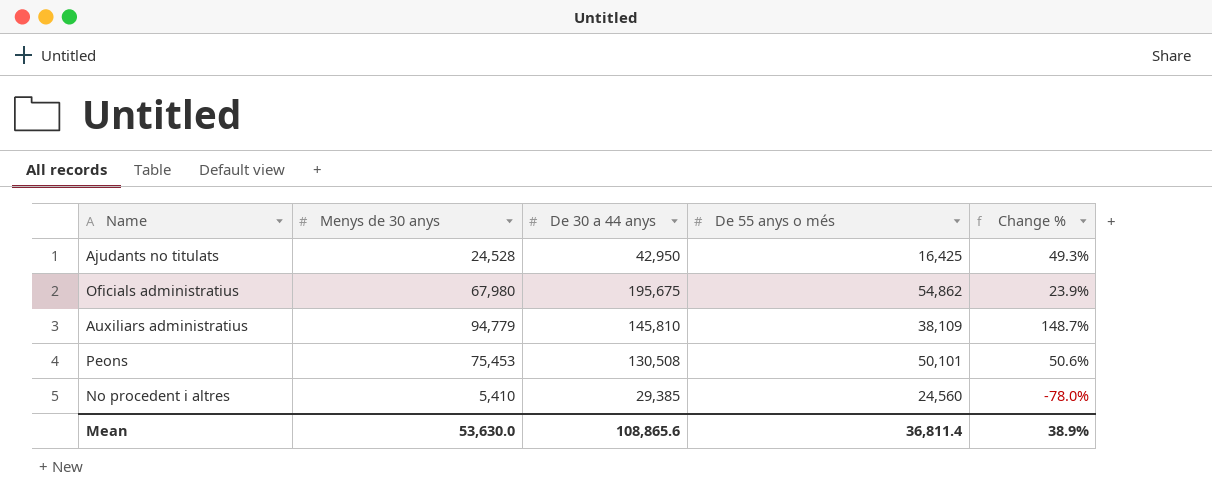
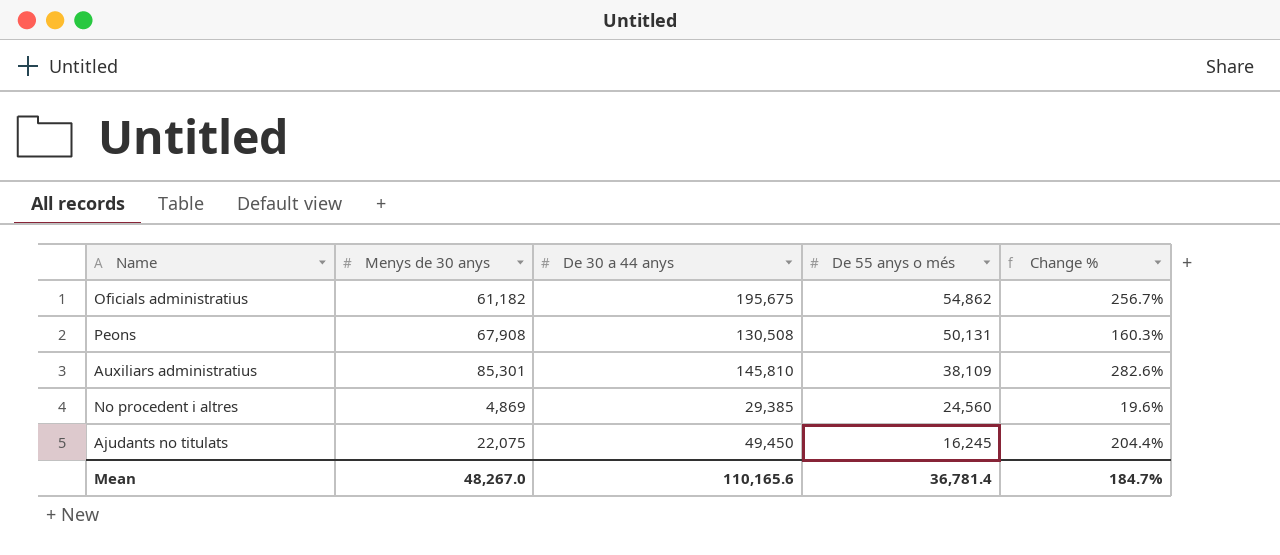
row order: none -> De 55 anys o més descending
column Change % | formula: ([Menys de 30 anys] - [De 55 anys o més]) / [De 55 anys o més] -> ([De 30 a 44 anys] - [De 55 anys o més]) / [De 55 anys o més]
Oficials administratius | Menys de 30 anys: 67,980 -> 61,182
Peons | Menys de 30 anys: 75,453 -> 67,908
Peons | De 55 anys o més: 50,101 -> 50,131
Auxiliars administratius | Menys de 30 anys: 94,779 -> 85,301
No procedent i altres | Menys de 30 anys: 5,410 -> 4,869
Ajudants no titulats | Menys de 30 anys: 24,528 -> 22,075
Ajudants no titulats | De 30 a 44 anys: 42,950 -> 49,450
Ajudants no titulats | De 55 anys o més: 16,425 -> 16,245
Mean | Menys de 30 anys: 53,630.0 -> 48,267.0
Mean | De 30 a 44 anys: 108,865.6 -> 110,165.6
Mean | De 55 anys o més: 36,811.4 -> 36,781.4
Mean | Change %: 38.9% -> 184.7%

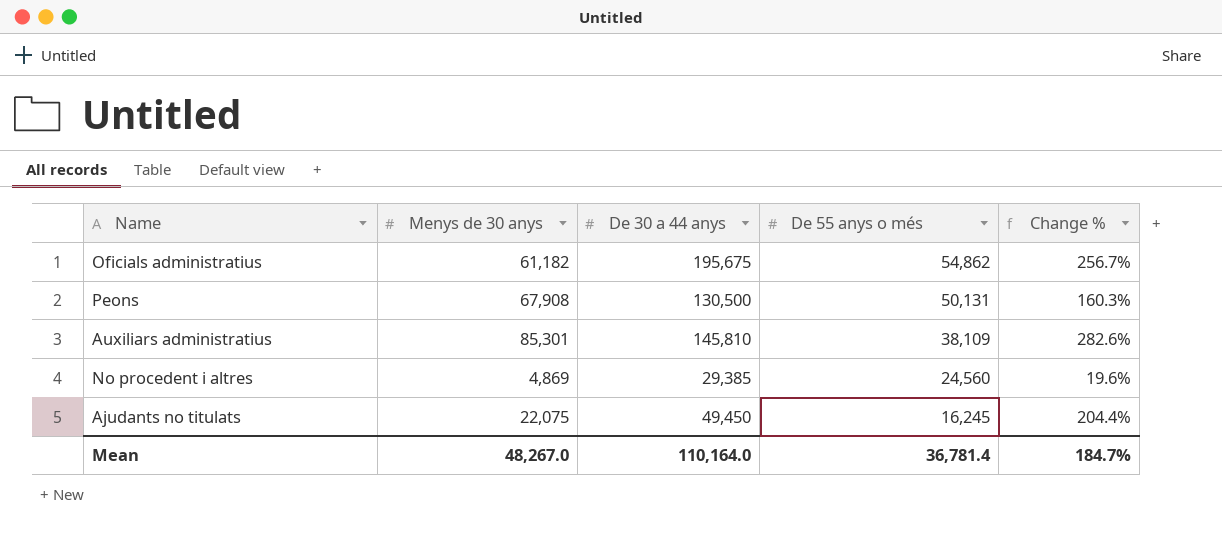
Peons | De 30 a 44 anys: 130,508 -> 130,500
Mean | De 30 a 44 anys: 110,165.6 -> 110,164.0

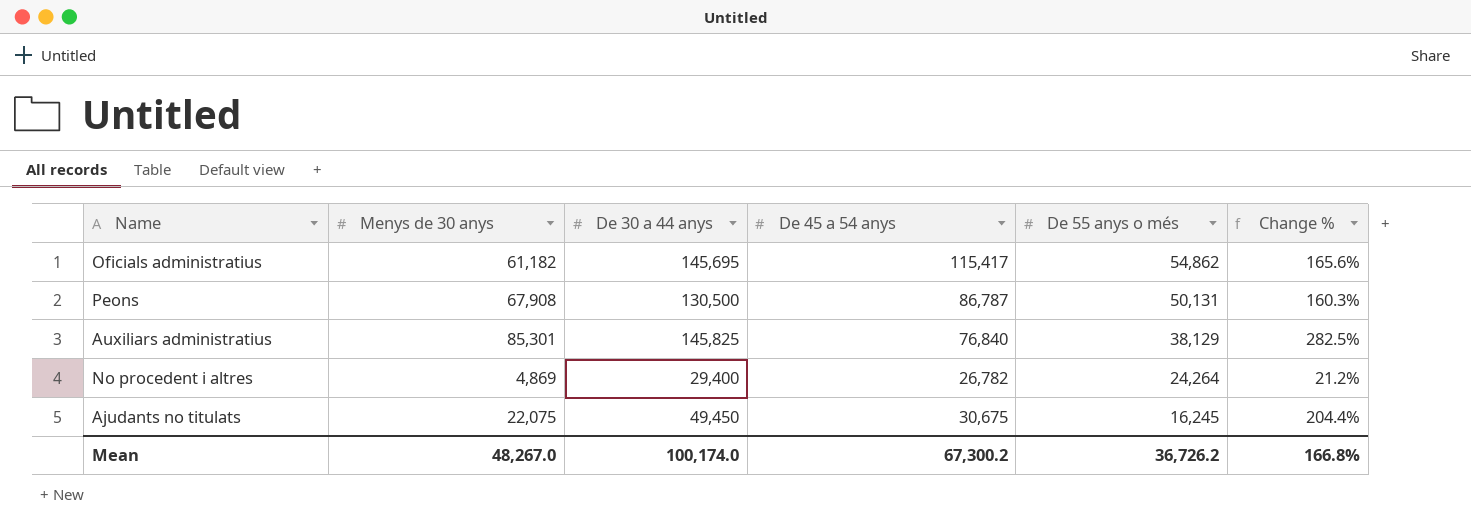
column De 45 a 54 anys | position: none -> 4
Oficials administratius | De 30 a 44 anys: 195,675 -> 145,695
Oficials administratius | Change %: 256.7% -> 165.6%
Auxiliars administratius | De 30 a 44 anys: 145,810 -> 145,825
Auxiliars administratius | De 55 anys o més: 38,109 -> 38,129
Auxiliars administratius | Change %: 282.6% -> 282.5%
No procedent i altres | De 30 a 44 anys: 29,385 -> 29,400
No procedent i altres | De 55 anys o més: 24,560 -> 24,264
No procedent i altres | Change %: 19.6% -> 21.2%
Mean | De 30 a 44 anys: 110,164.0 -> 100,174.0
Mean | De 55 anys o més: 36,781.4 -> 36,726.2
Mean | Change %: 184.7% -> 166.8%

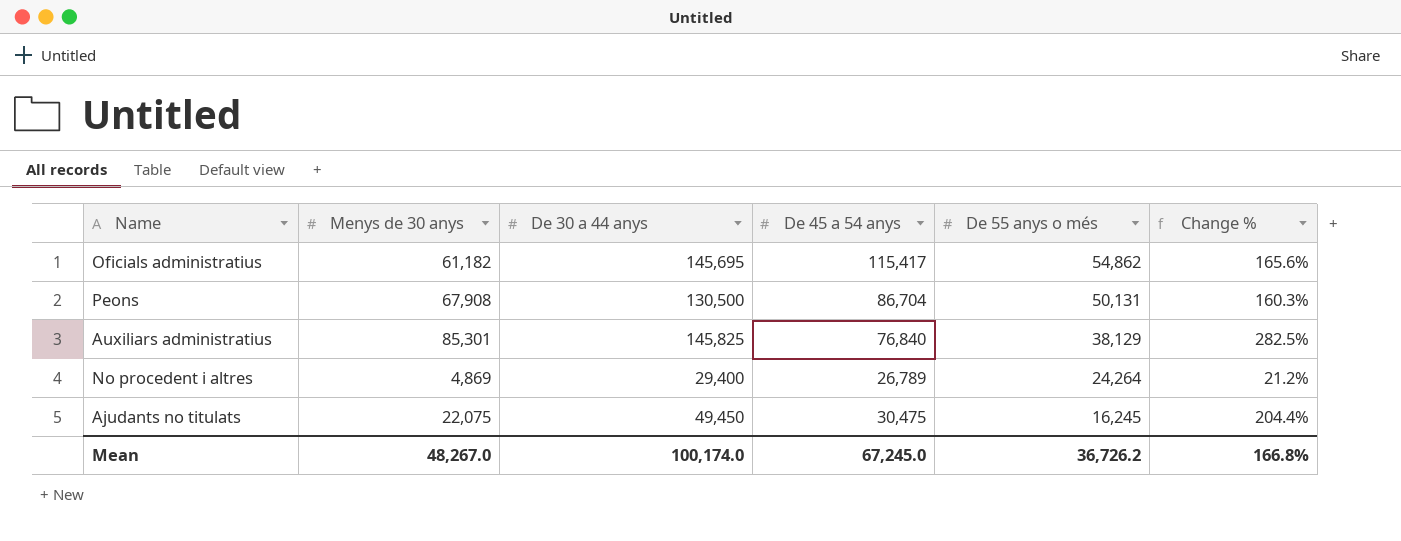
Peons | De 45 a 54 anys: 86,787 -> 86,704
No procedent i altres | De 45 a 54 anys: 26,782 -> 26,789
Ajudants no titulats | De 45 a 54 anys: 30,675 -> 30,475
Mean | De 45 a 54 anys: 67,300.2 -> 67,245.0

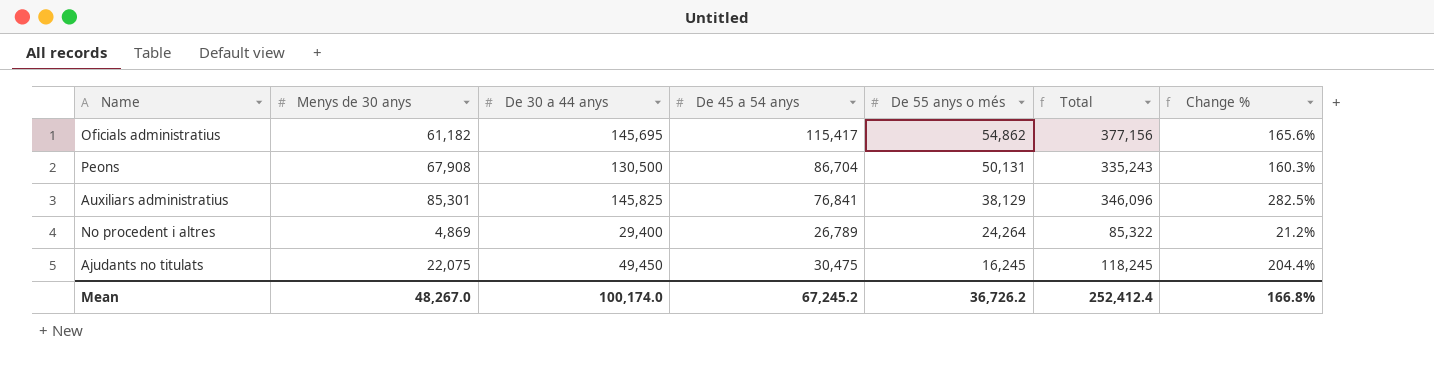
column Total | formula: none -> [Menys de 30 anys] + [De 30 a 44 anys] + [De 45 a 54 anys] + [De 55 anys o més]
Auxiliars administratius | De 45 a 54 anys: 76,840 -> 76,841
Mean | De 45 a 54 anys: 67,245.0 -> 67,245.2

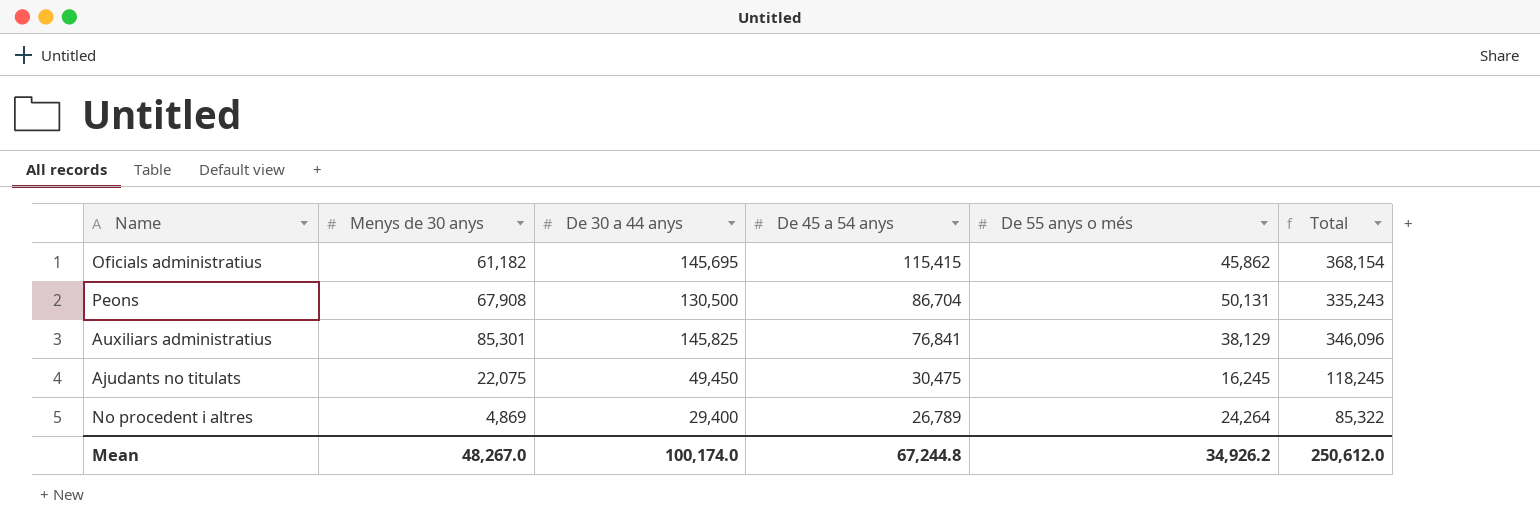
row order: De 55 anys o més descending -> De 45 a 54 anys descending
column Change % | formula: ([De 30 a 44 anys] - [De 55 anys o més]) / [De 55 anys o més] -> none
Oficials administratius | De 45 a 54 anys: 115,417 -> 115,415
Oficials administratius | De 55 anys o més: 54,862 -> 45,862
Oficials administratius | Total: 377,156 -> 368,154
Mean | De 45 a 54 anys: 67,245.2 -> 67,244.8
Mean | De 55 anys o més: 36,726.2 -> 34,926.2
Mean | Total: 252,412.4 -> 250,612.0

